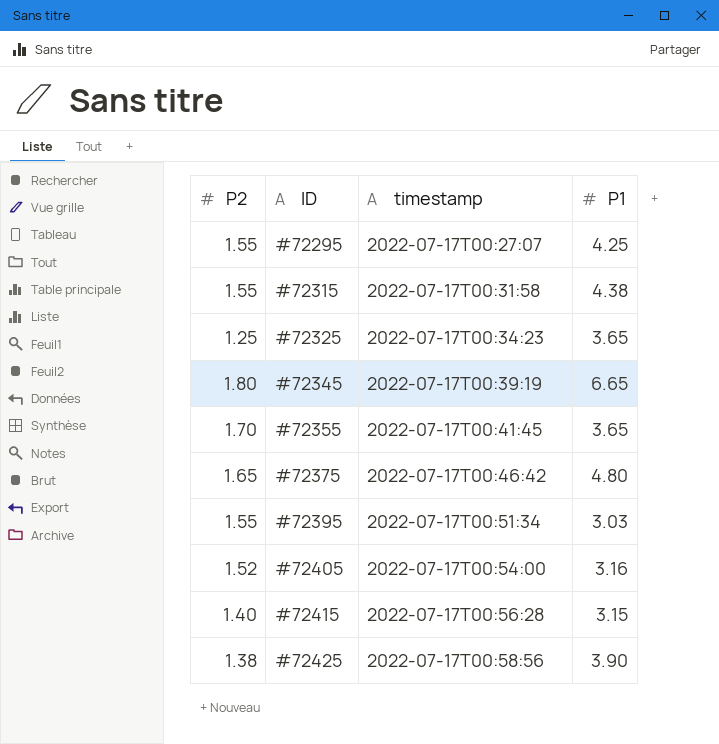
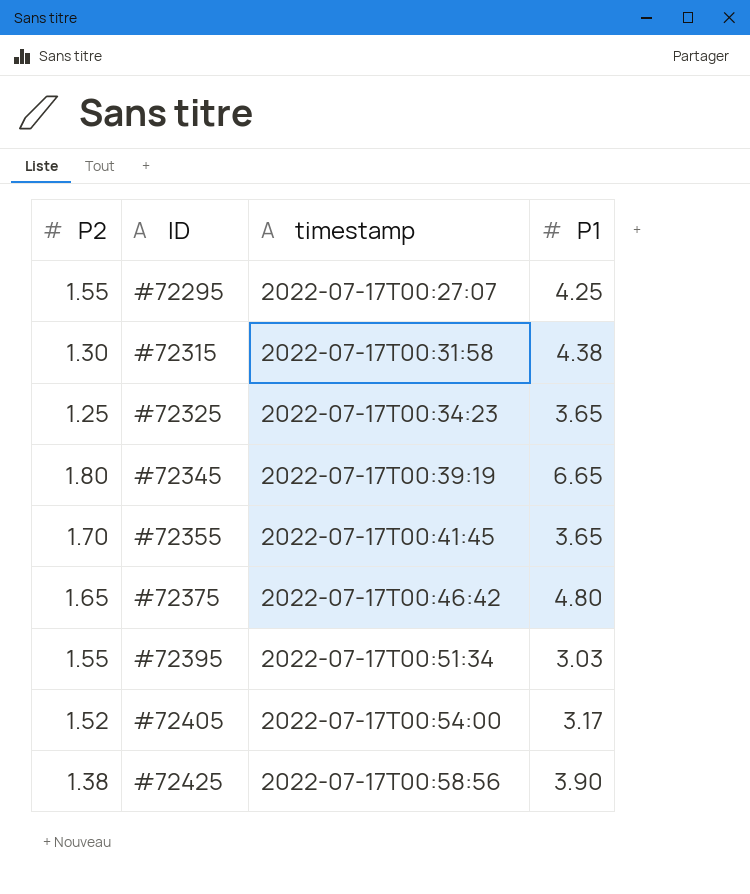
row #72415: 1.40 | 2022-07-17T00:56:28 | 3.15 -> none
#72315 | P2: 1.55 -> 1.30
#72405 | P1: 3.16 -> 3.17

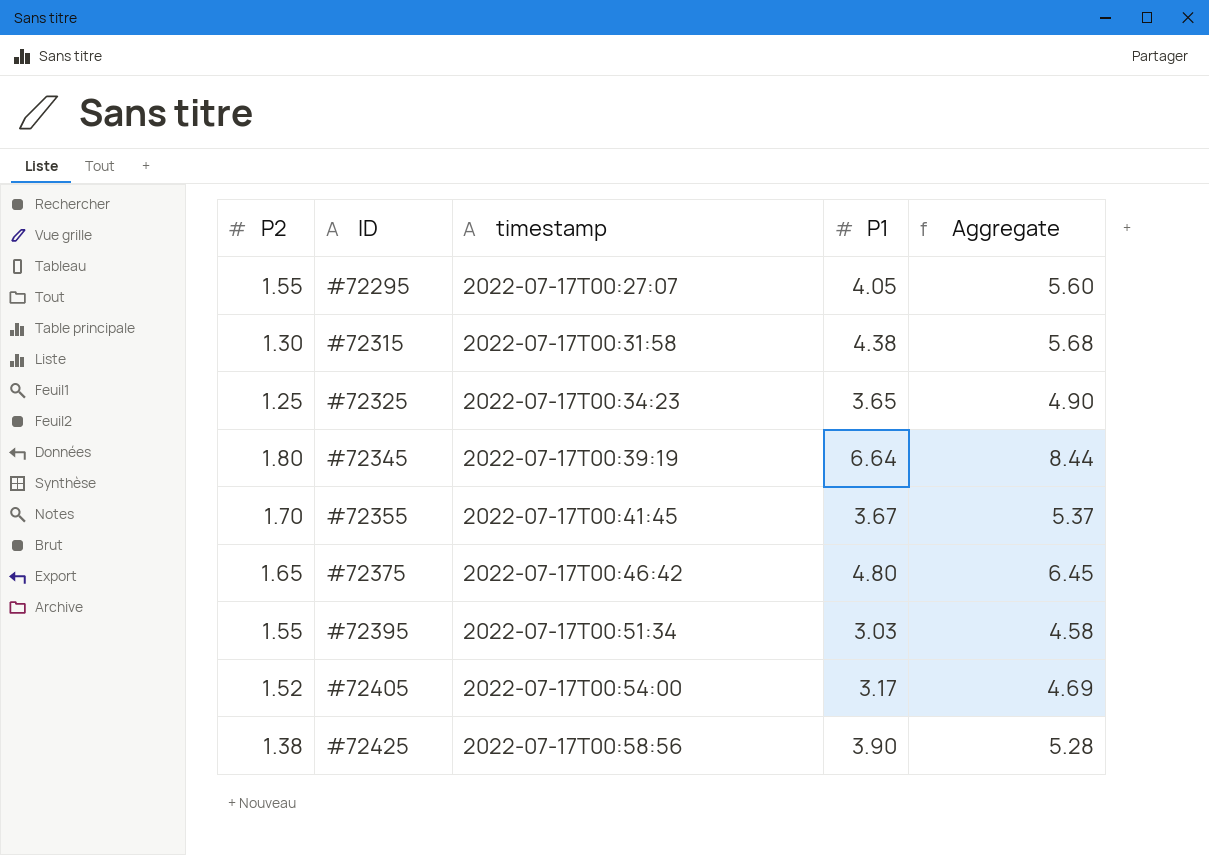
column Aggregate | formula: none -> [P2] + [P1]
#72295 | P1: 4.25 -> 4.05
#72345 | P1: 6.65 -> 6.64
#72355 | P1: 3.65 -> 3.67

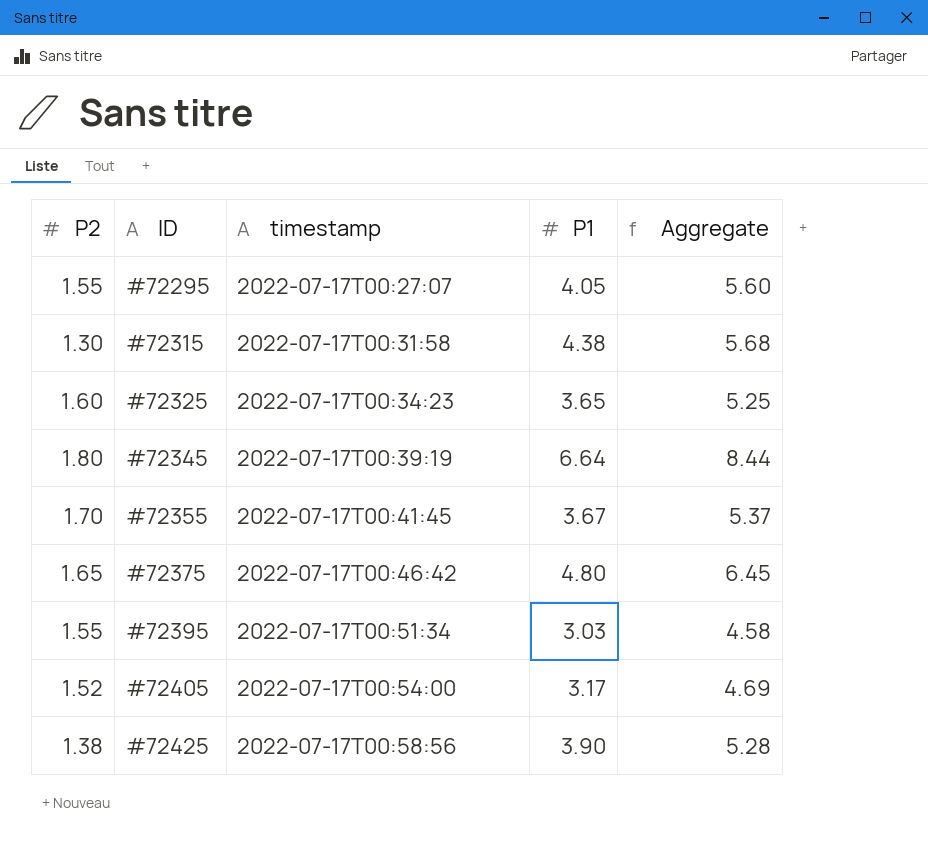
#72325 | P2: 1.25 -> 1.60
#72325 | Aggregate: 4.90 -> 5.25

